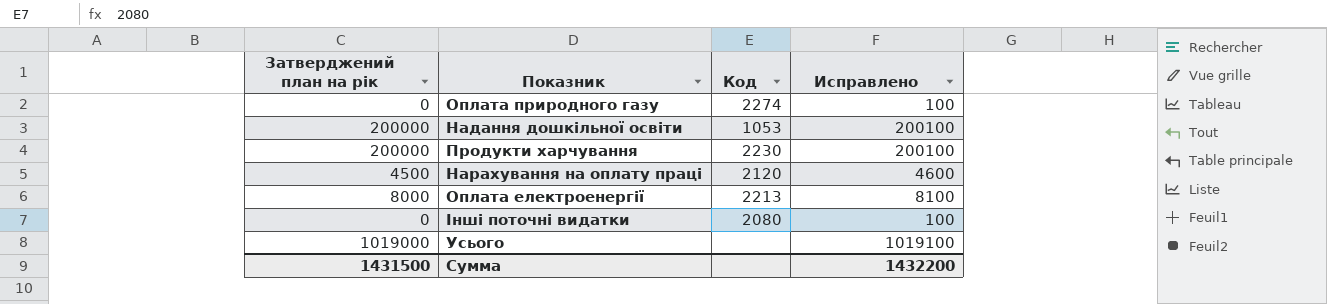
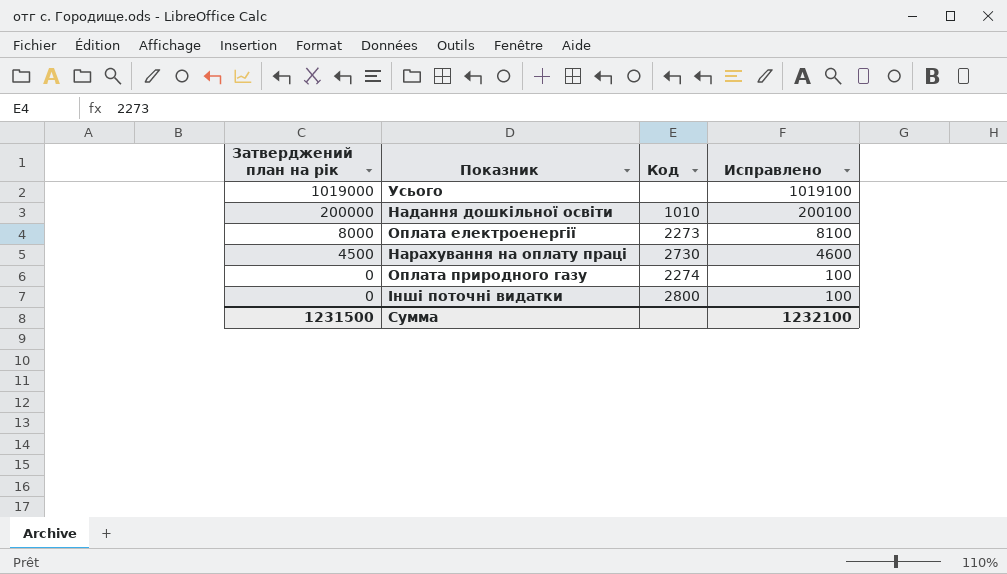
row order: none -> Затверджений план на рік descending
row Продукти харчування: 200000 | 2230 | 200100 -> none
Надання дошкільної освіти | Код: 1053 -> 1010
Оплата електроенергії | Код: 2213 -> 2273
Нарахування на оплату праці | Код: 2120 -> 2730
Інші поточні видатки | Код: 2080 -> 2800
Сумма | Затверджений план на рік: 1431500 -> 1231500
Сумма | Исправлено: 1432200 -> 1232100

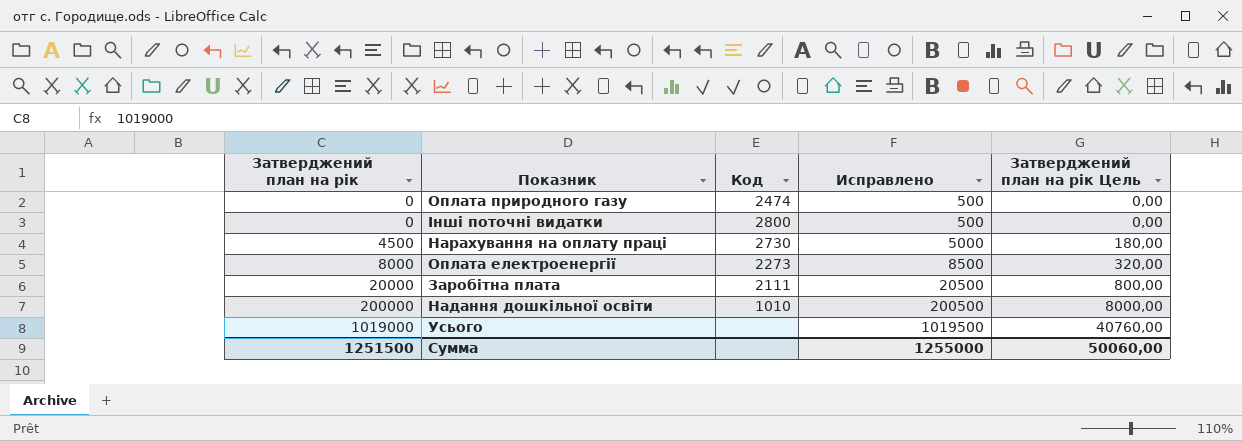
row order: Затверджений план на рік descending -> Затверджений план на рік ascending
column Исправлено | formula: [Затверджений план на рік] + 100 -> [Затверджений план на рік] + 500
column Затверджений план на рік Цель | formula: none -> [Затверджений план на рік] * 0,04
Оплата природного газу | Код: 2274 -> 2474
row Заробітна плата: none -> 20000 | 2111 | 20500 | 800,00
Сумма | Затверджений план на рік: 1231500 -> 1251500
Сумма | Исправлено: 1232100 -> 1255000

